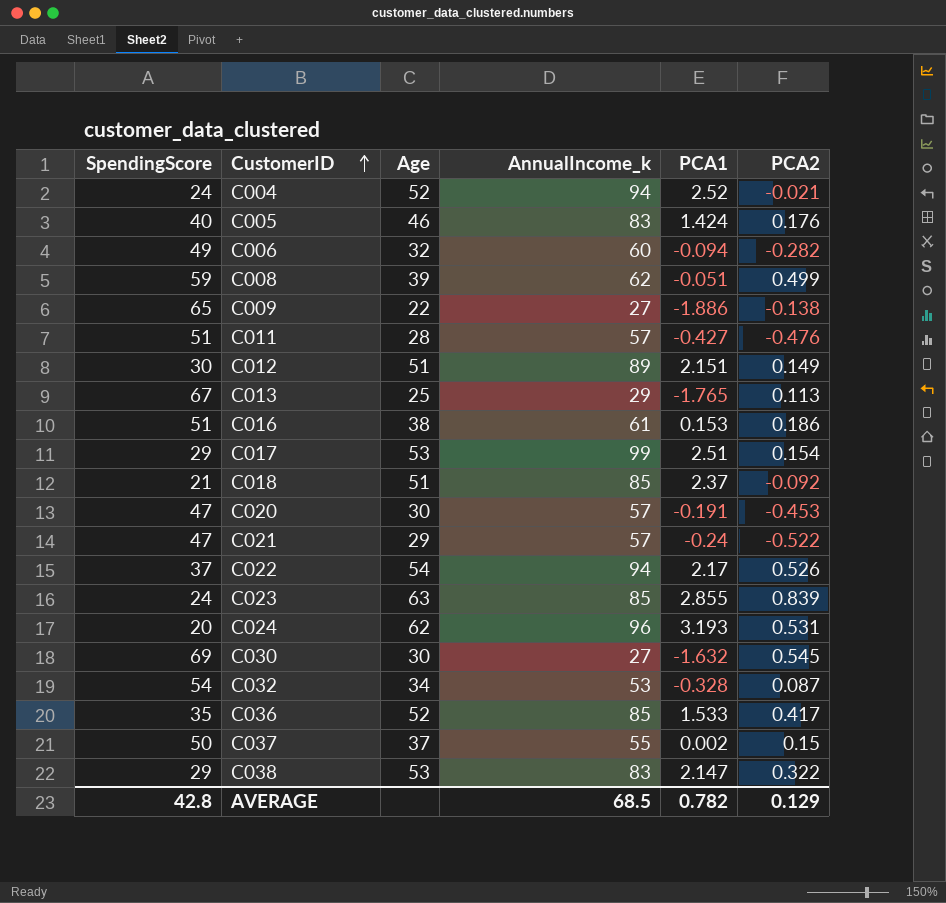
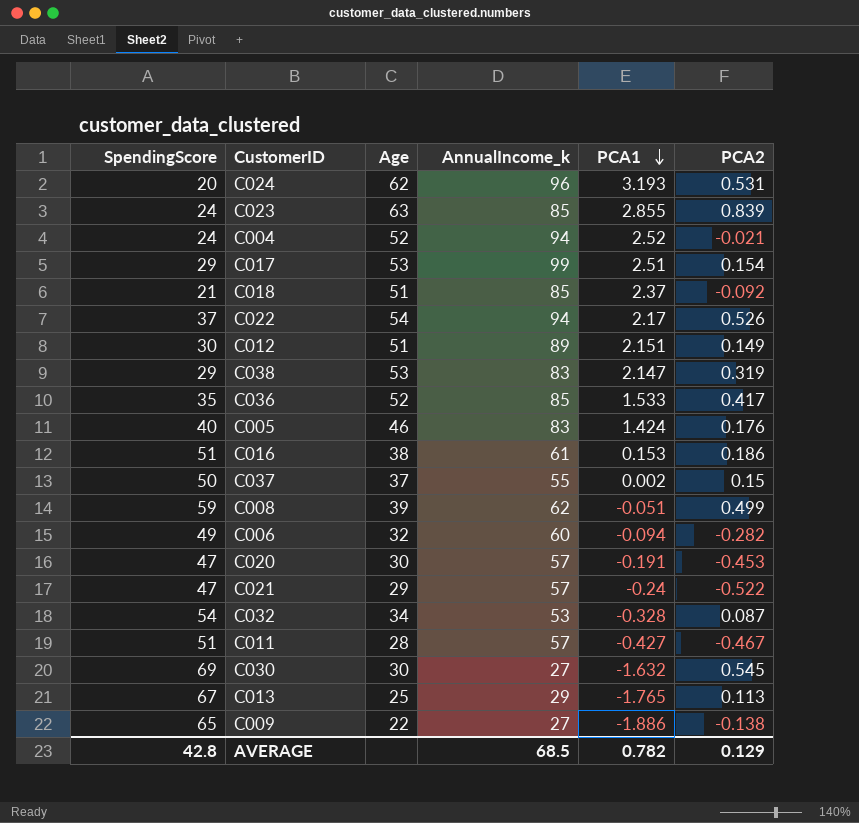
row order: CustomerID ascending -> PCA1 descending
C038 | PCA2: 0.322 -> 0.319
C011 | PCA2: -0.476 -> -0.467

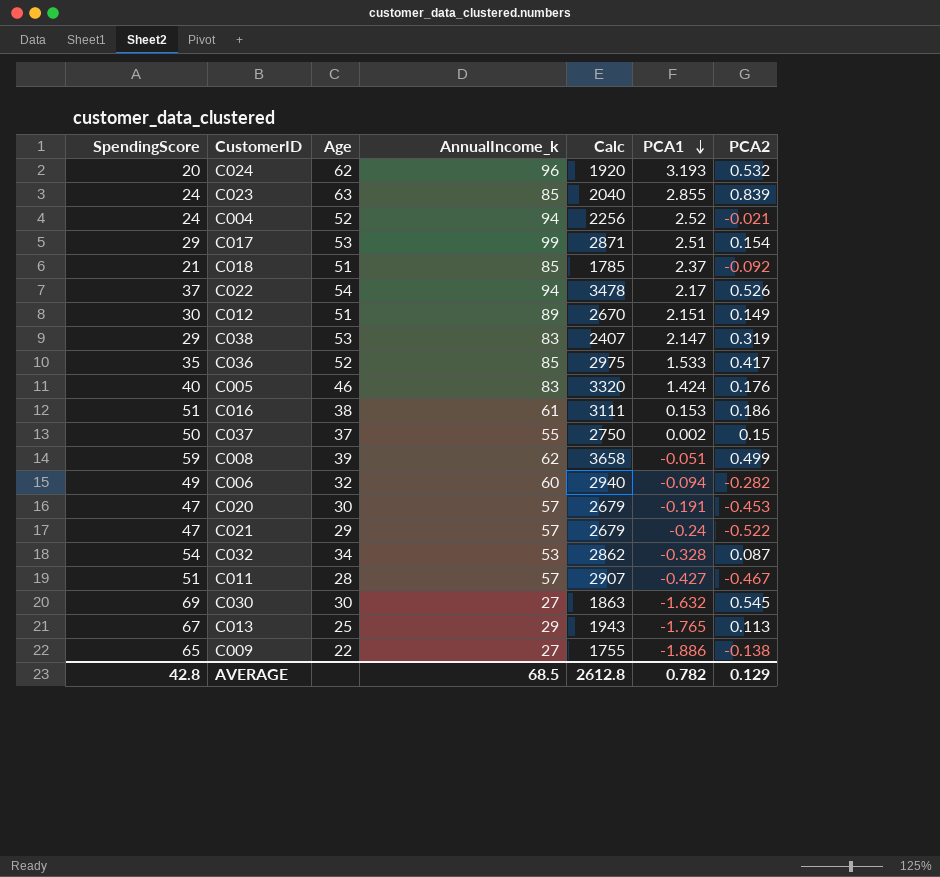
column Calc | formula: none -> [SpendingScore] * [AnnualIncome_k]
C024 | PCA2: 0.531 -> 0.532

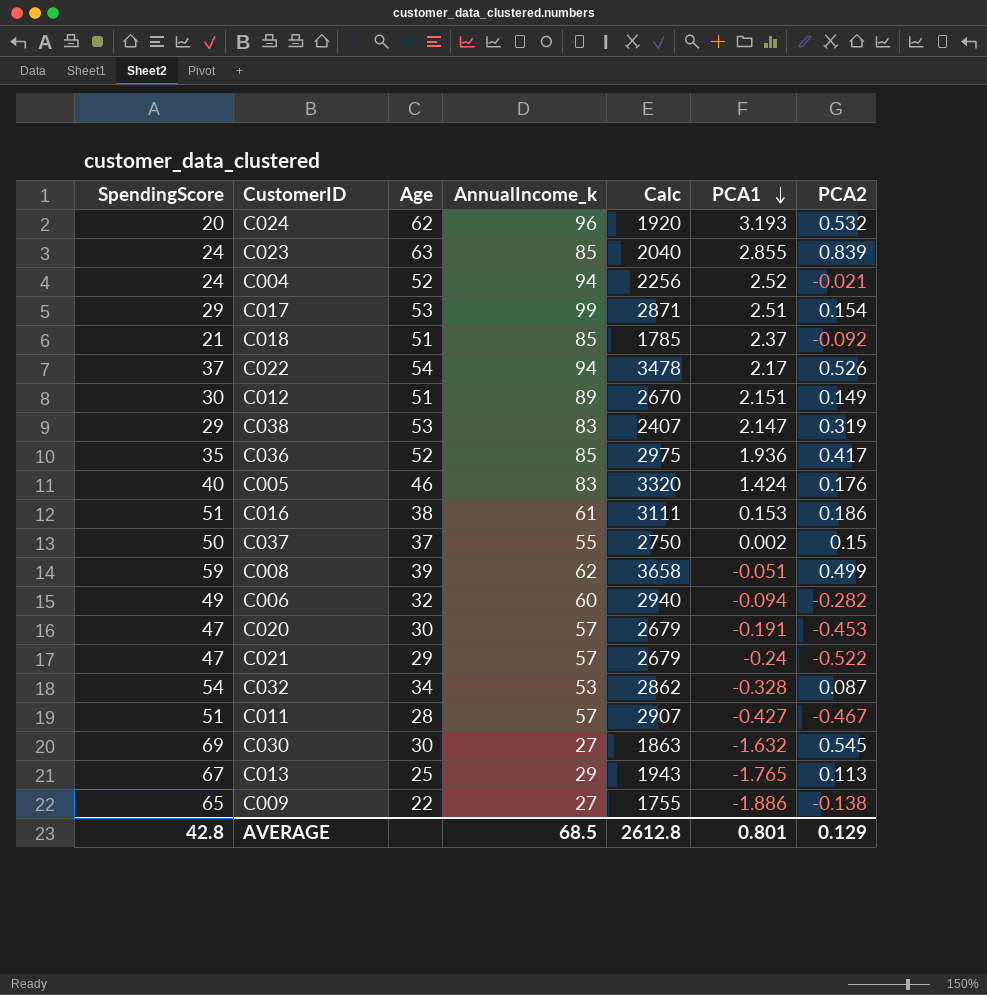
C036 | PCA1: 1.533 -> 1.936
AVERAGE | PCA1: 0.782 -> 0.801

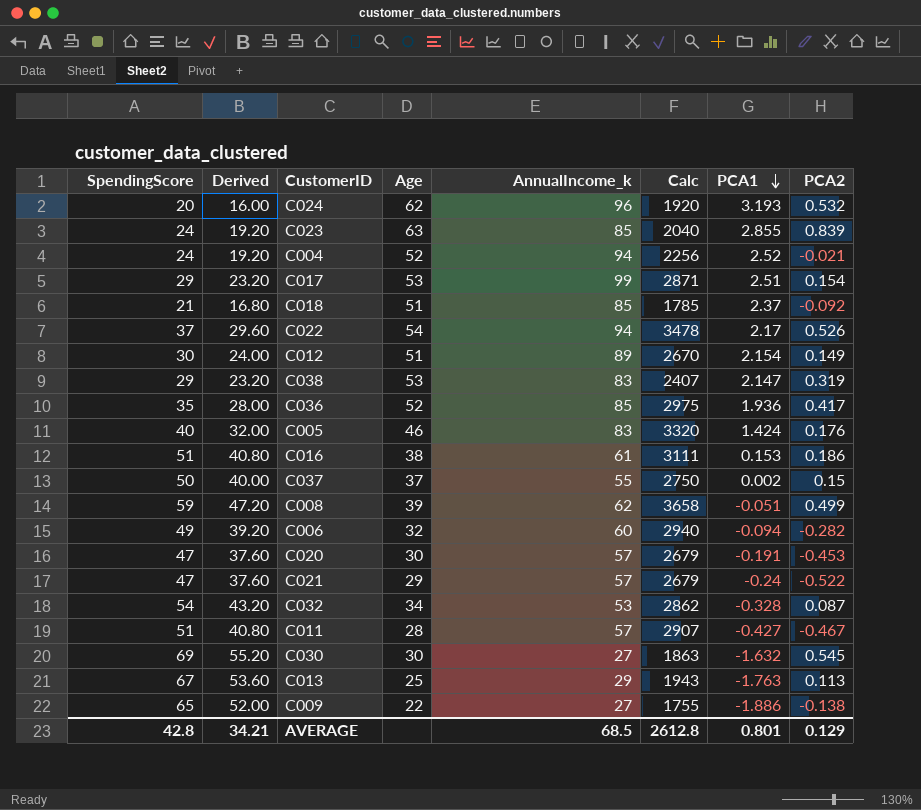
column Derived | formula: none -> [SpendingScore] * 0.8
C012 | PCA1: 2.151 -> 2.154
C013 | PCA1: -1.765 -> -1.763

